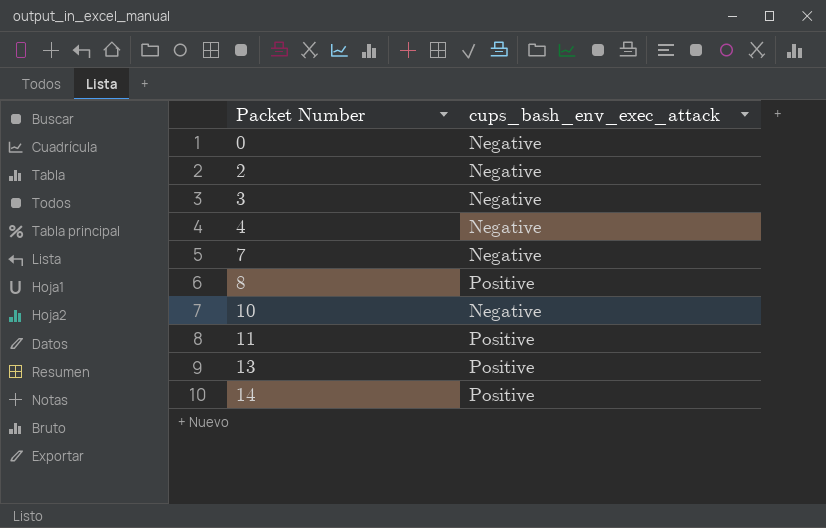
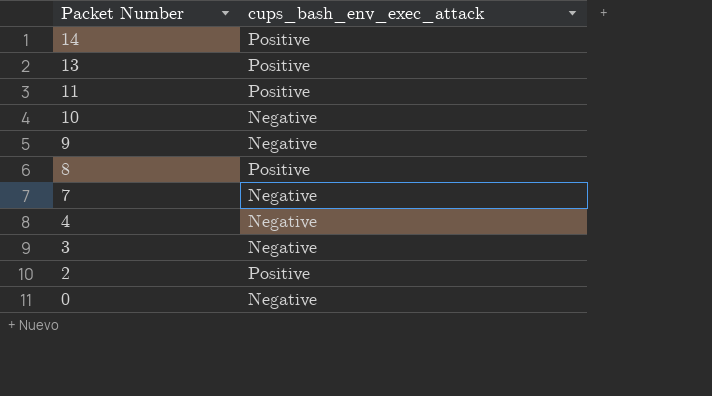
row order: Packet Number ascending -> Packet Number descending
row 9: none -> Negative
2 | cups_bash_env_exec_attack: Negative -> Positive

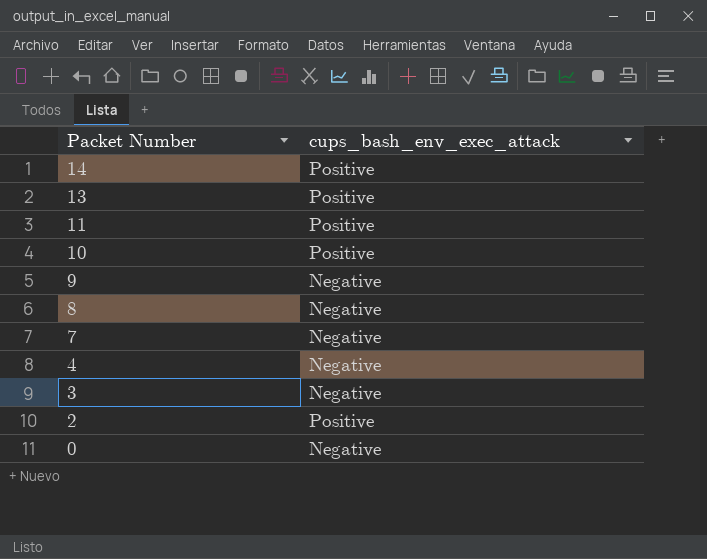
10 | cups_bash_env_exec_attack: Negative -> Positive
8 | cups_bash_env_exec_attack: Positive -> Negative

